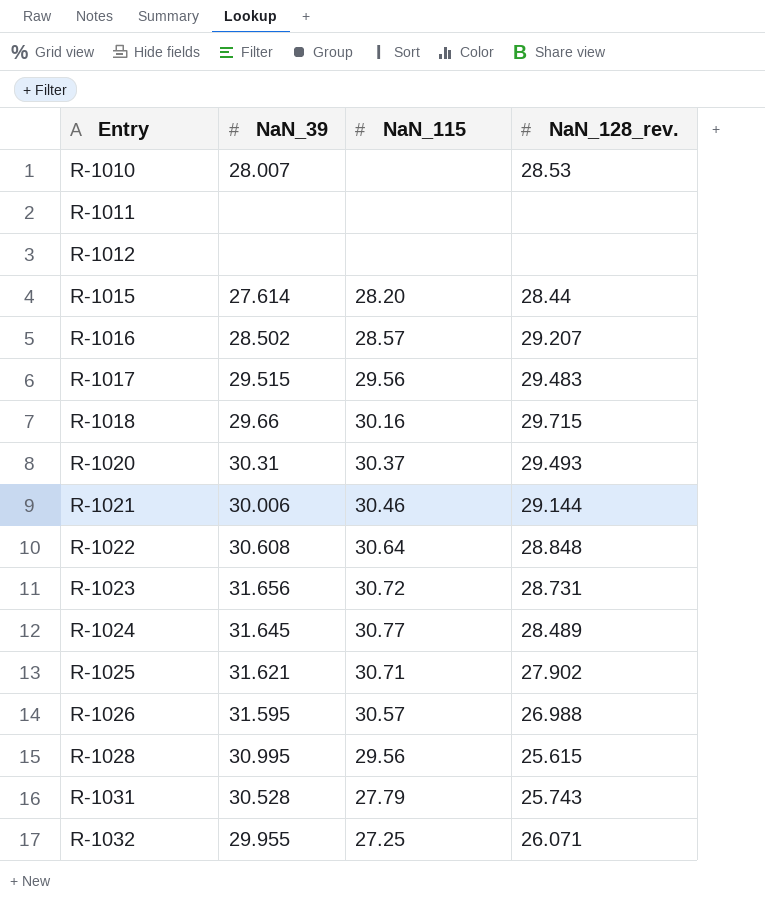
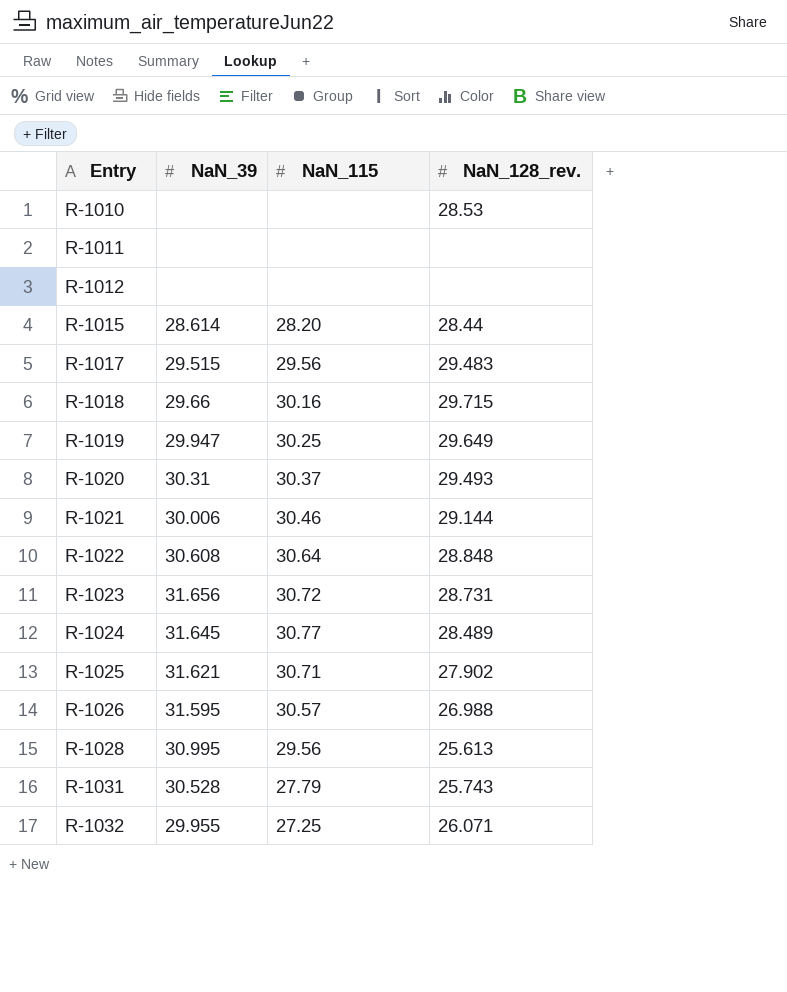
row R-1016: 28.502 | 28.57 | 29.207 -> none
R-1010 | NaN_39: 28.007 -> none
R-1015 | NaN_39: 27.614 -> 28.614
row R-1019: none -> 29.947 | 30.25 | 29.649
R-1028 | NaN_128_rev.: 25.615 -> 25.613

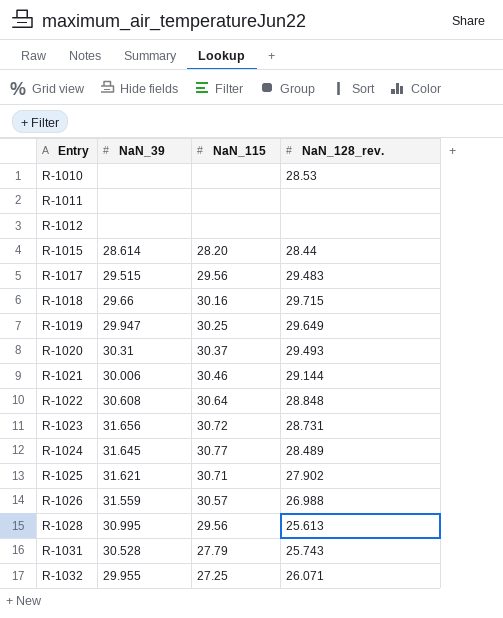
R-1026 | NaN_39: 31.595 -> 31.559

